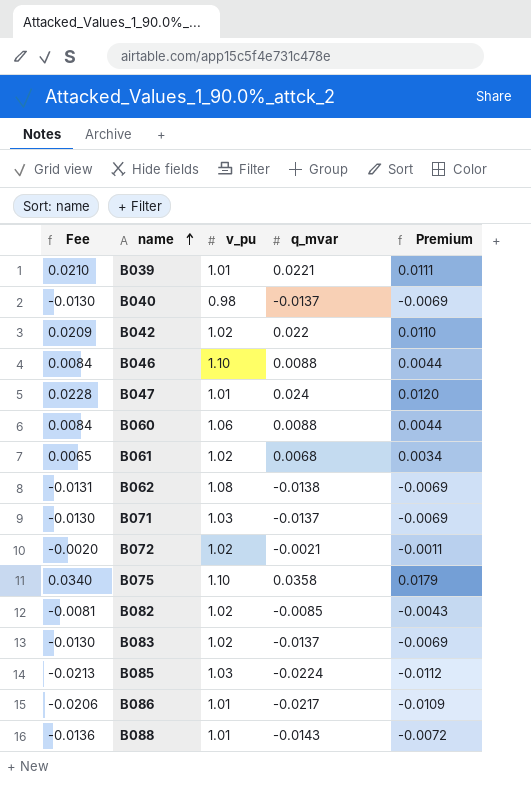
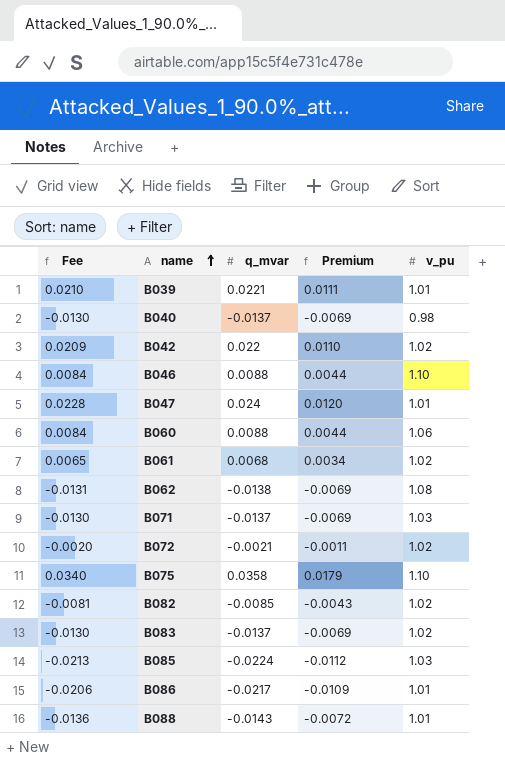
column v_pu | position: 3 -> 5

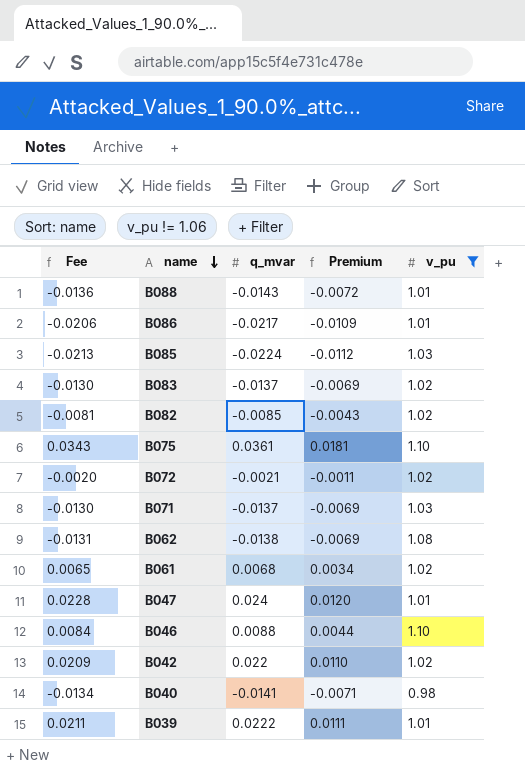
filter: none -> v_pu != 1.06
row order: name ascending -> name descending
B075 | Fee: 0.0340 -> 0.0343
B075 | q_mvar: 0.0358 -> 0.0361
B075 | Premium: 0.0179 -> 0.0181
B040 | Fee: -0.0130 -> -0.0134
B040 | q_mvar: -0.0137 -> -0.0141
B040 | Premium: -0.0069 -> -0.0071
B039 | Fee: 0.0210 -> 0.0211
B039 | q_mvar: 0.0221 -> 0.0222

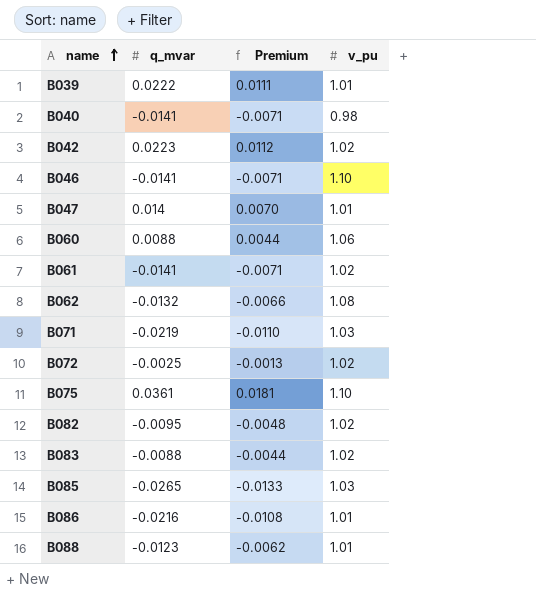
filter: v_pu != 1.06 -> none
row order: name descending -> name ascending
column Fee | formula: [q_mvar] * 0.95 -> none
B042 | q_mvar: 0.022 -> 0.0223
B042 | Premium: 0.0110 -> 0.0112
B046 | q_mvar: 0.0088 -> -0.0141
B046 | Premium: 0.0044 -> -0.0071
B047 | q_mvar: 0.024 -> 0.014
B047 | Premium: 0.0120 -> 0.0070
B061 | q_mvar: 0.0068 -> -0.0141
B061 | Premium: 0.0034 -> -0.0071
B062 | q_mvar: -0.0138 -> -0.0132
B062 | Premium: -0.0069 -> -0.0066
B071 | q_mvar: -0.0137 -> -0.0219
B071 | Premium: -0.0069 -> -0.0110
B072 | q_mvar: -0.0021 -> -0.0025
B072 | Premium: -0.0011 -> -0.0013
B082 | q_mvar: -0.0085 -> -0.0095
B082 | Premium: -0.0043 -> -0.0048
B083 | q_mvar: -0.0137 -> -0.0088
B083 | Premium: -0.0069 -> -0.0044
B085 | q_mvar: -0.0224 -> -0.0265
B085 | Premium: -0.0112 -> -0.0133
B086 | q_mvar: -0.0217 -> -0.0216
B086 | Premium: -0.0109 -> -0.0108
B088 | q_mvar: -0.0143 -> -0.0123
B088 | Premium: -0.0072 -> -0.0062

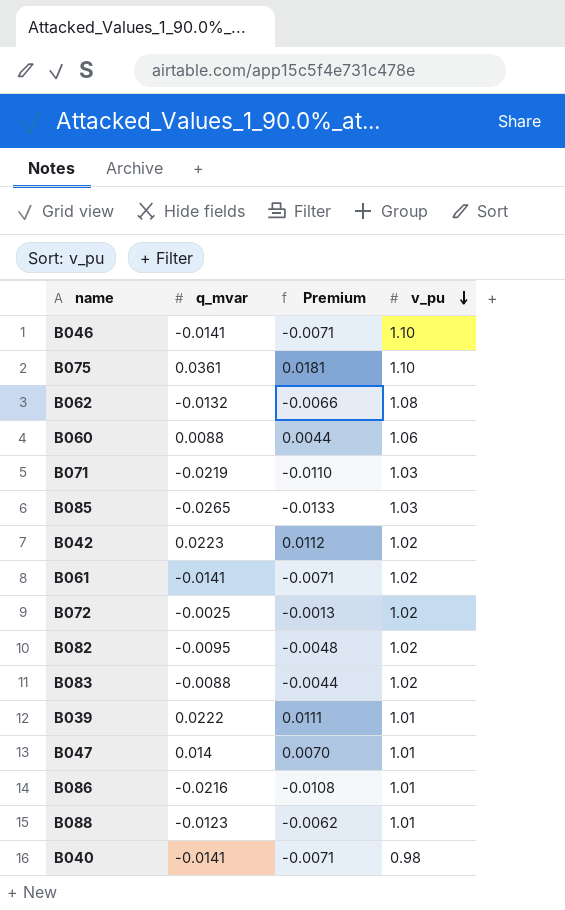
row order: name ascending -> v_pu descending

